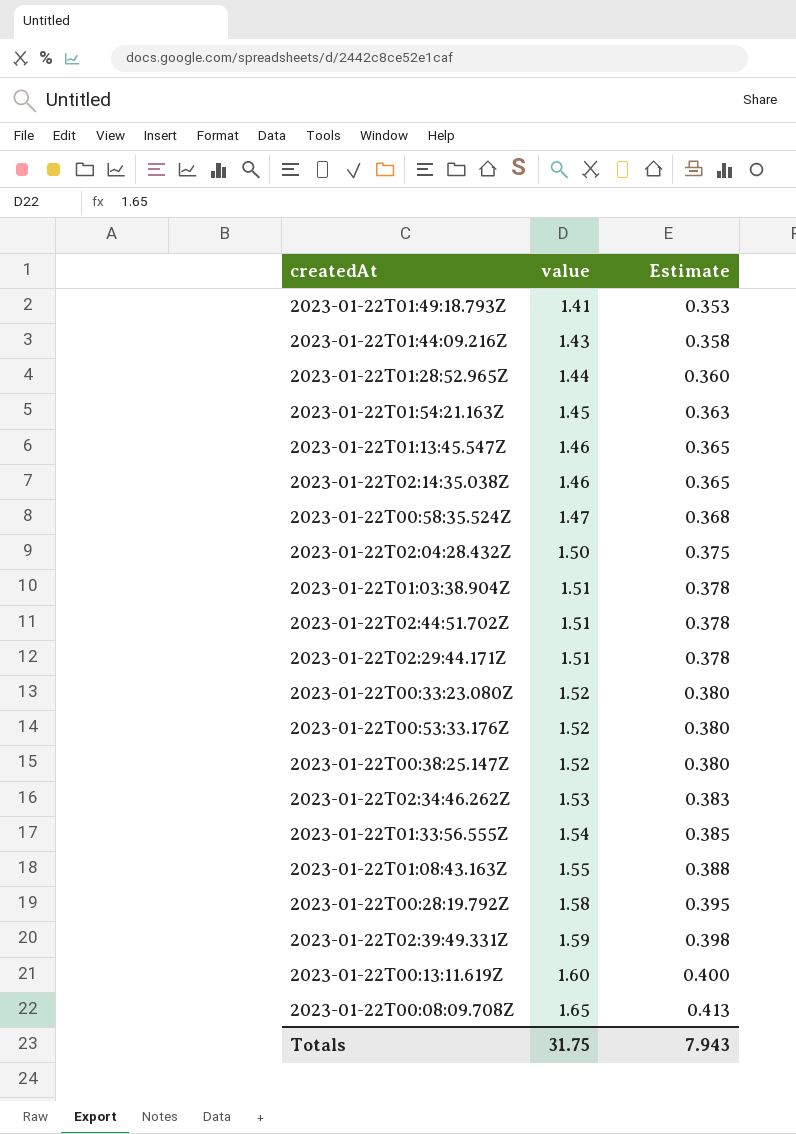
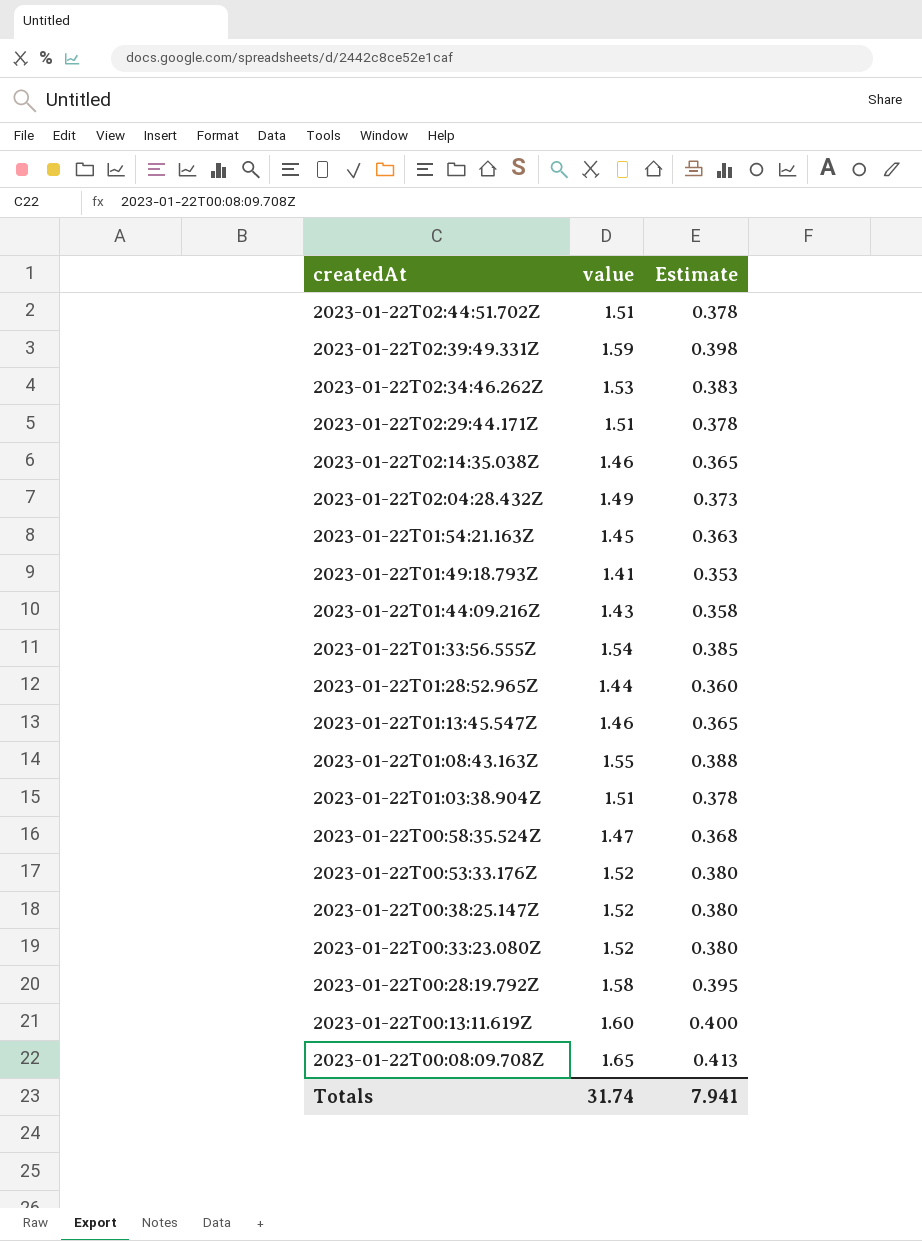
row order: value ascending -> createdAt descending
2023-01-22T02:04:28.432Z | value: 1.50 -> 1.49
2023-01-22T02:04:28.432Z | Estimate: 0.375 -> 0.373
Totals | value: 31.75 -> 31.74
Totals | Estimate: 7.943 -> 7.941

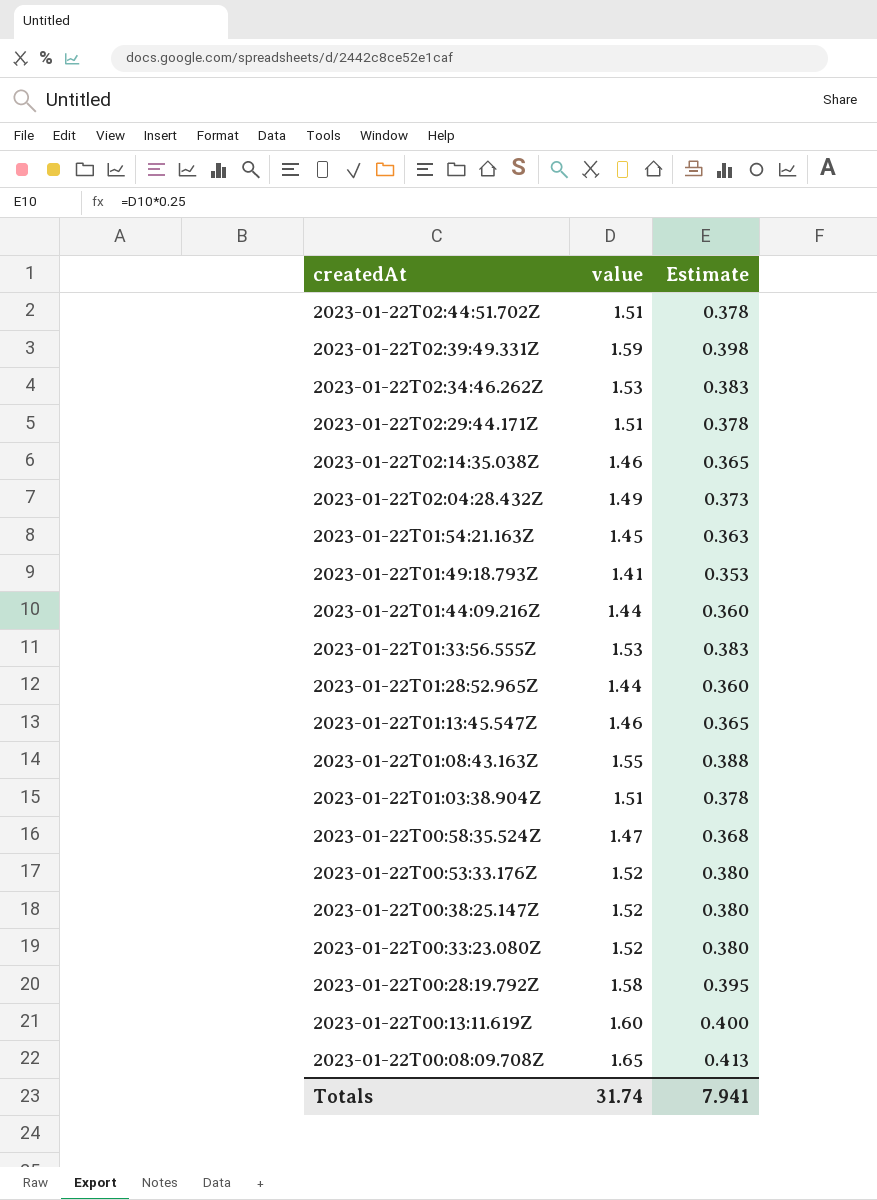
2023-01-22T01:44:09.216Z | value: 1.43 -> 1.44
2023-01-22T01:44:09.216Z | Estimate: 0.358 -> 0.360
2023-01-22T01:33:56.555Z | value: 1.54 -> 1.53
2023-01-22T01:33:56.555Z | Estimate: 0.385 -> 0.383

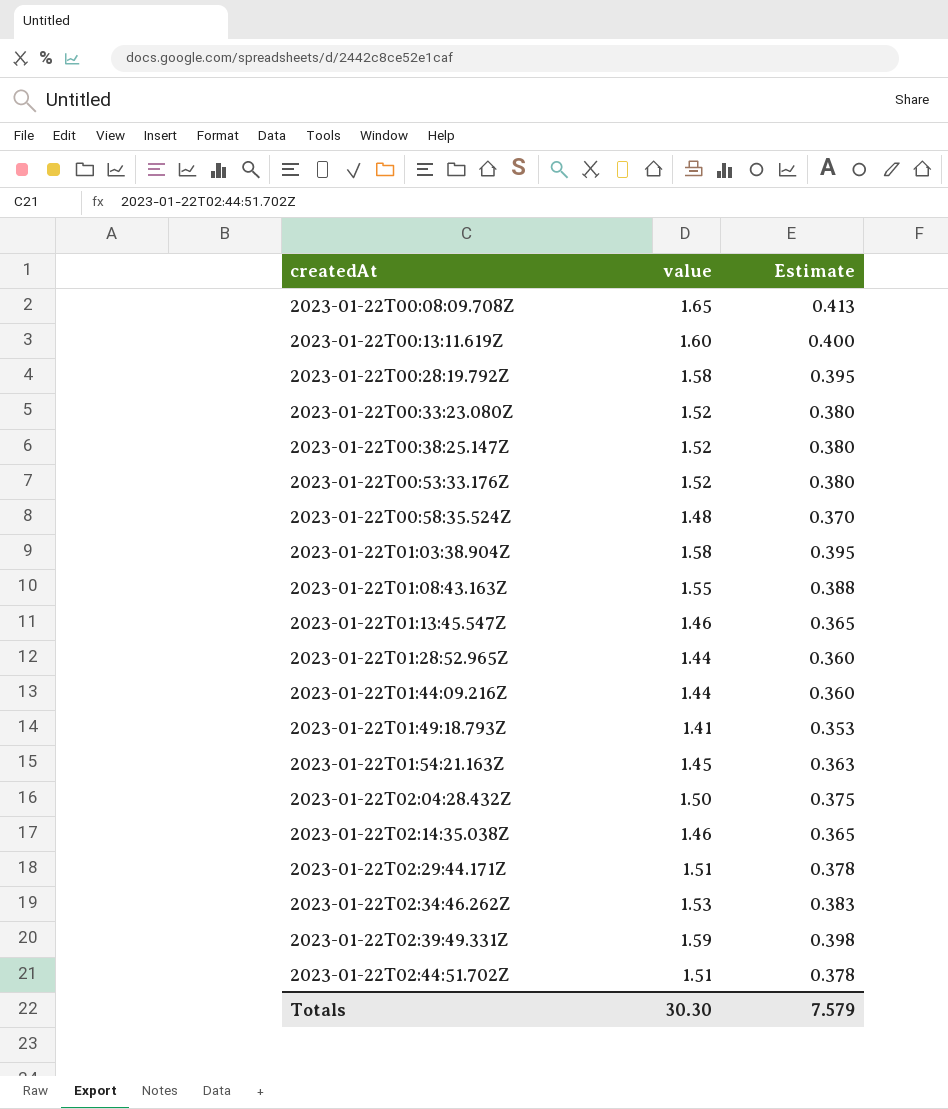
row order: createdAt descending -> createdAt ascending
row 2023-01-22T01:33:56.555Z: 1.53 | 0.383 -> none
2023-01-22T00:58:35.524Z | value: 1.47 -> 1.48
2023-01-22T00:58:35.524Z | Estimate: 0.368 -> 0.370
2023-01-22T01:03:38.904Z | value: 1.51 -> 1.58
2023-01-22T01:03:38.904Z | Estimate: 0.378 -> 0.395
2023-01-22T02:04:28.432Z | value: 1.49 -> 1.50
2023-01-22T02:04:28.432Z | Estimate: 0.373 -> 0.375
Totals | value: 31.74 -> 30.30
Totals | Estimate: 7.941 -> 7.579

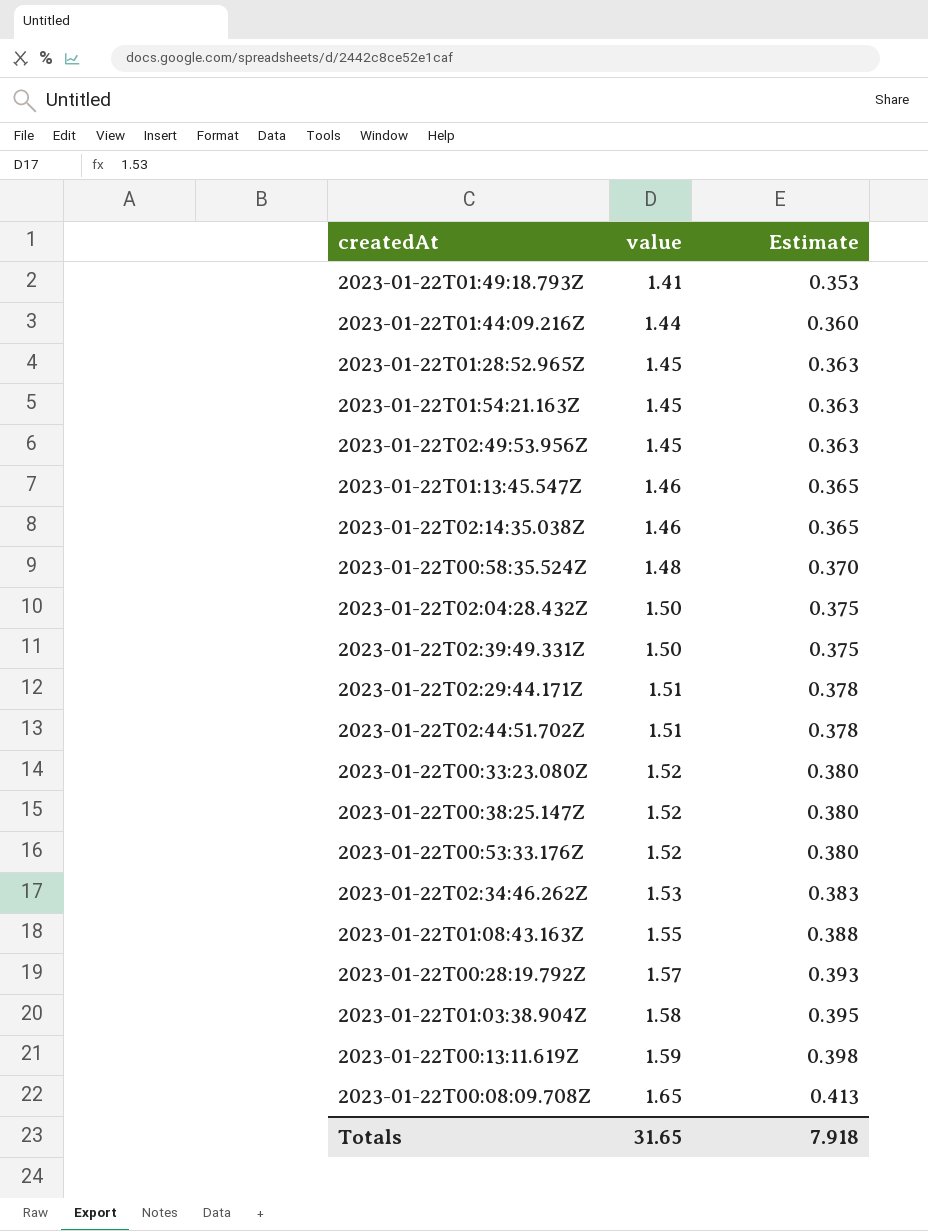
row order: createdAt ascending -> value ascending
2023-01-22T01:28:52.965Z | value: 1.44 -> 1.45
2023-01-22T01:28:52.965Z | Estimate: 0.360 -> 0.363
row 2023-01-22T02:49:53.956Z: none -> 1.45 | 0.363
2023-01-22T02:39:49.331Z | value: 1.59 -> 1.50
2023-01-22T02:39:49.331Z | Estimate: 0.398 -> 0.375
2023-01-22T00:28:19.792Z | value: 1.58 -> 1.57
2023-01-22T00:28:19.792Z | Estimate: 0.395 -> 0.393
2023-01-22T00:13:11.619Z | value: 1.60 -> 1.59
2023-01-22T00:13:11.619Z | Estimate: 0.400 -> 0.398
Totals | value: 30.30 -> 31.65
Totals | Estimate: 7.579 -> 7.918

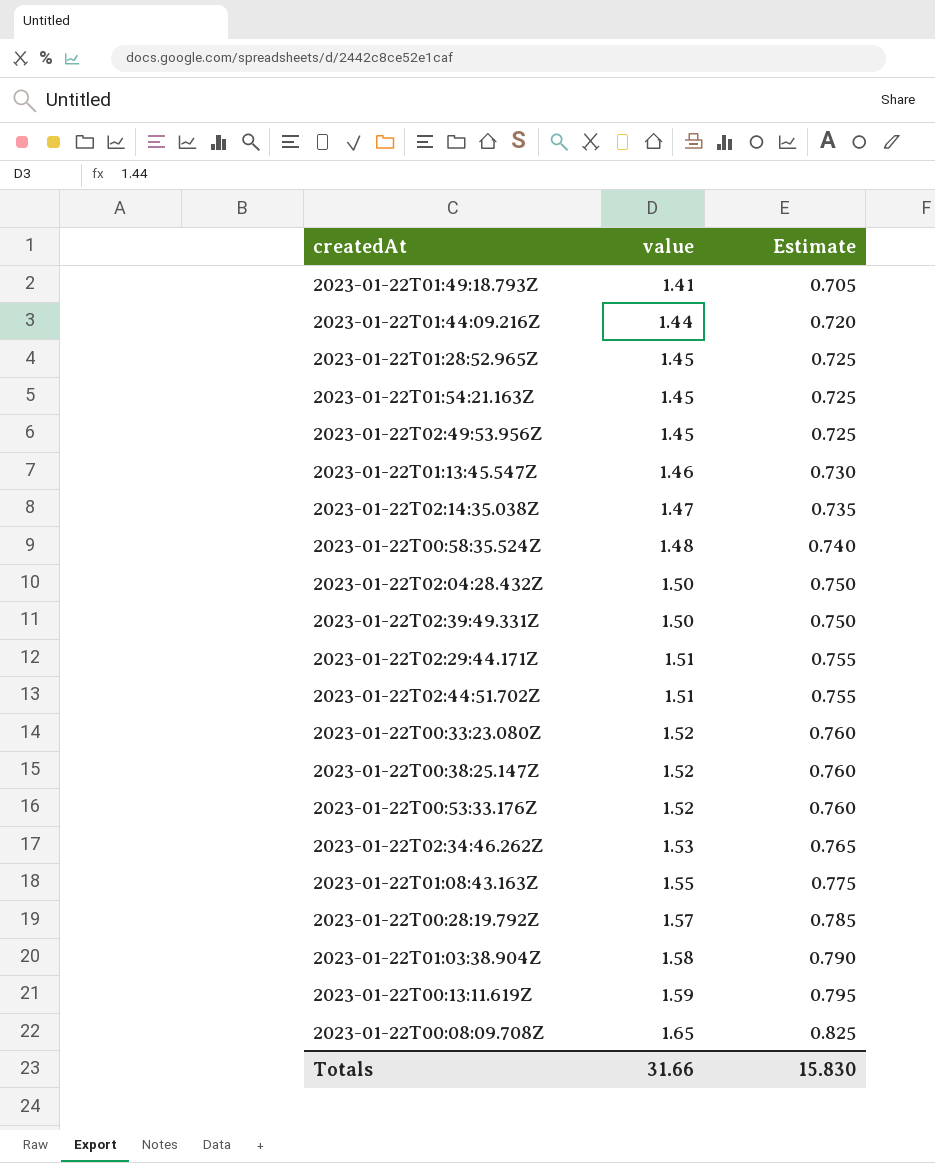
column Estimate | formula: [value] * 0.25 -> [value] * 0.5
2023-01-22T02:14:35.038Z | value: 1.46 -> 1.47
Totals | value: 31.65 -> 31.66
Totals | Estimate: 7.918 -> 15.830

